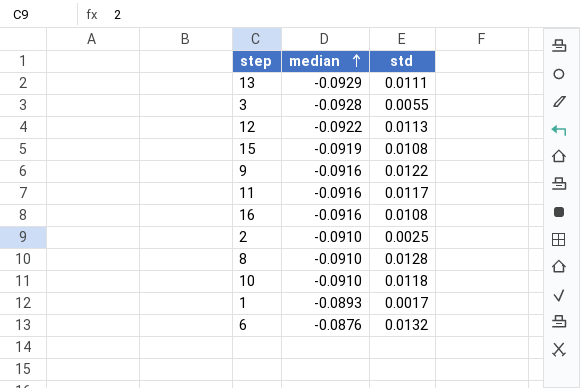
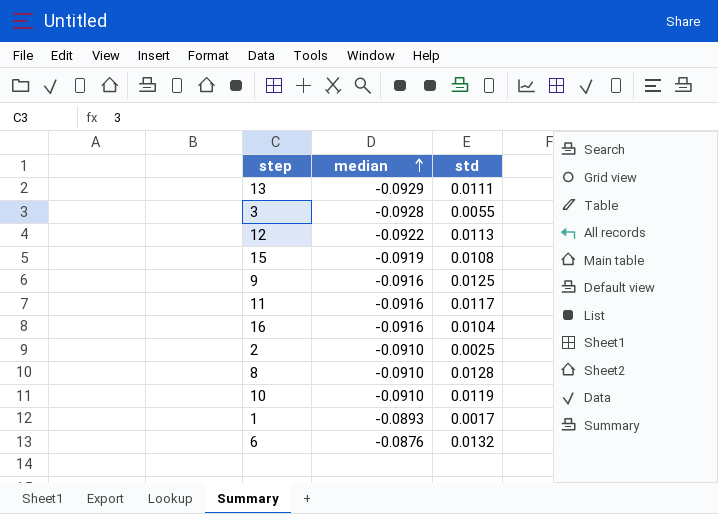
9 | std: 0.0122 -> 0.0125
16 | std: 0.0108 -> 0.0104
10 | std: 0.0118 -> 0.0119

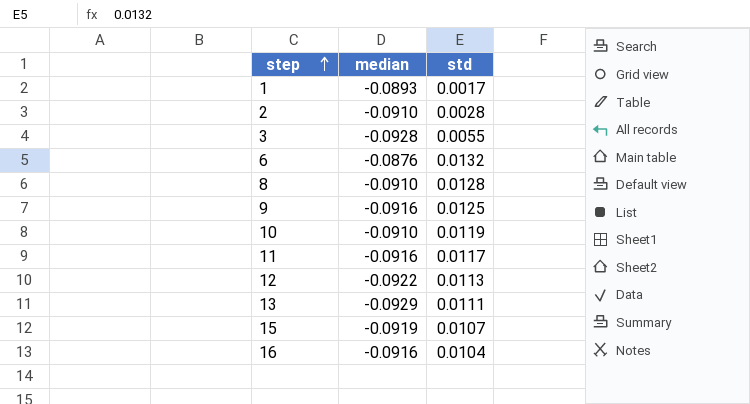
row order: median ascending -> step ascending
2 | std: 0.0025 -> 0.0028
15 | std: 0.0108 -> 0.0107

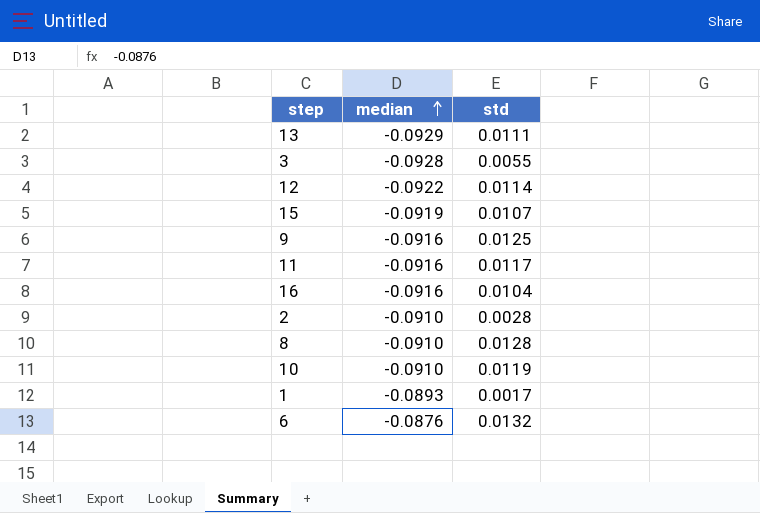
row order: step ascending -> median ascending
12 | std: 0.0113 -> 0.0114

